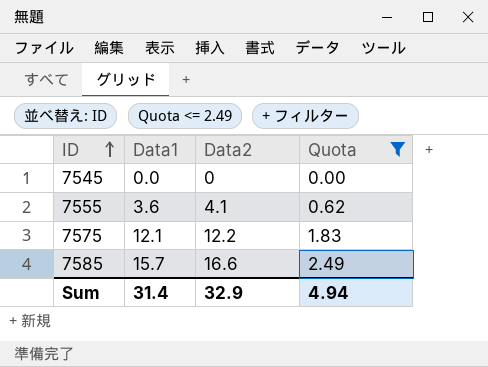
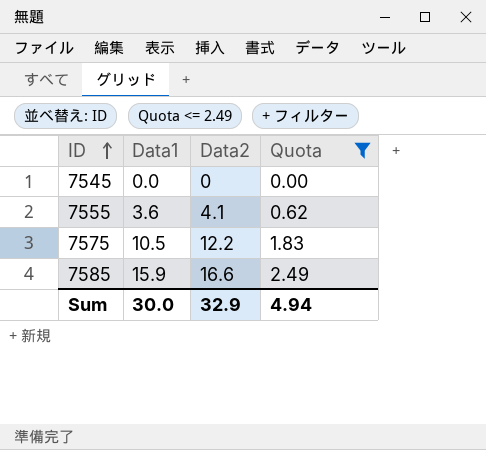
7575 | Data1: 12.1 -> 10.5
7585 | Data1: 15.7 -> 15.9
Sum | Data1: 31.4 -> 30.0

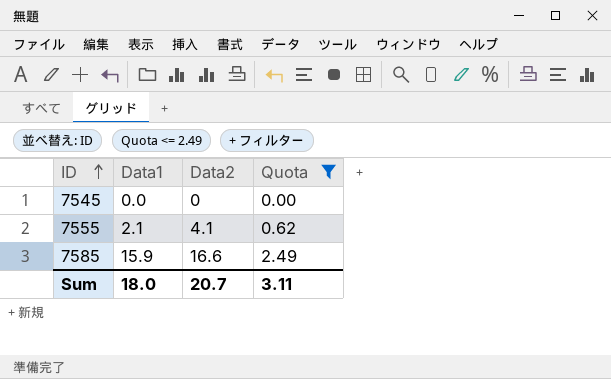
row 7575: 10.5 | 12.2 | 1.83 -> none
7555 | Data1: 3.6 -> 2.1
Sum | Data1: 30.0 -> 18.0
Sum | Data2: 32.9 -> 20.7
Sum | Quota: 4.94 -> 3.11

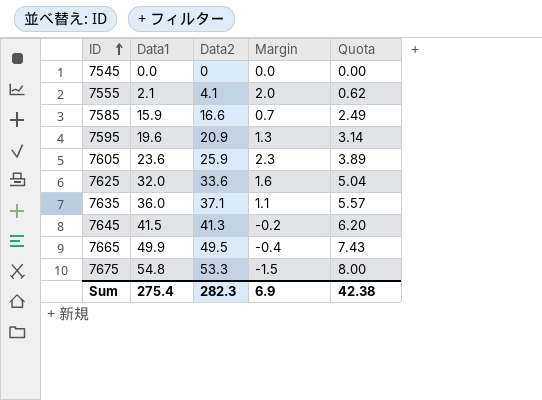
filter: Quota <= 2.49 -> none
column Margin | formula: none -> [Data2] - [Data1]
Sum | Data1: 18.0 -> 275.4
Sum | Data2: 20.7 -> 282.3
Sum | Quota: 3.11 -> 42.38

